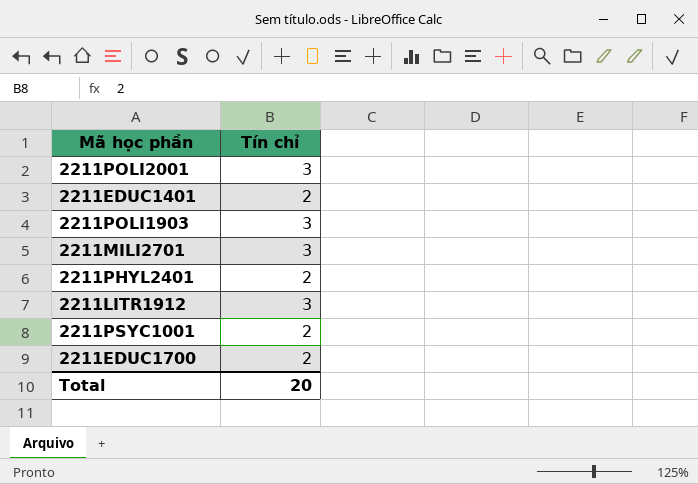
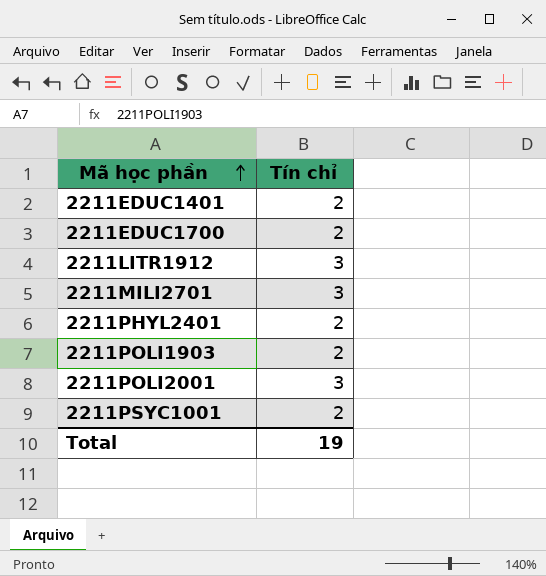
row order: none -> Mã học phần ascending
2211POLI1903 | Tín chỉ: 3 -> 2
Total | Tín chỉ: 20 -> 19

